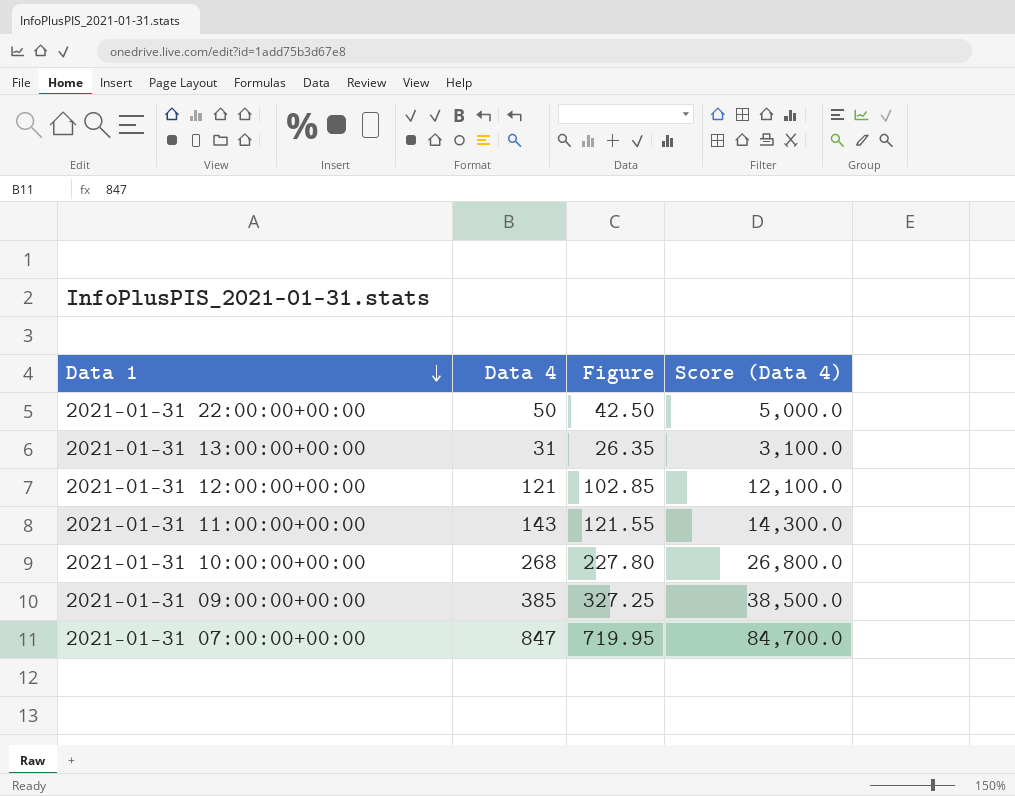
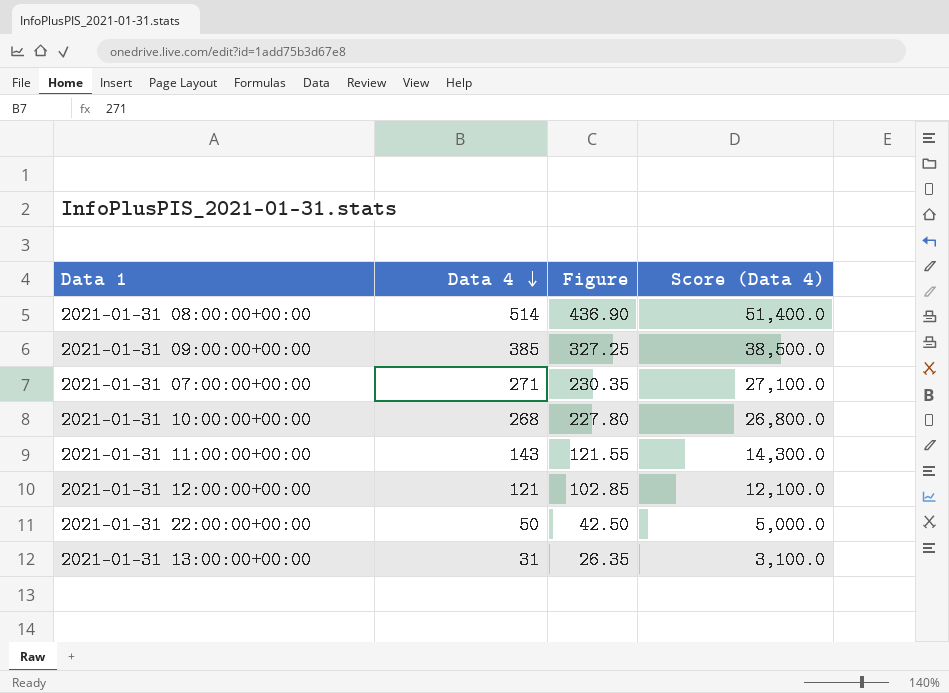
row order: Data 1 descending -> Data 4 descending
row 2021-01-31 08:00:00+00:00: none -> 514 | 436.90 | 51,400.0
2021-01-31 07:00:00+00:00 | Data 4: 847 -> 271
2021-01-31 07:00:00+00:00 | Figure: 719.95 -> 230.35
2021-01-31 07:00:00+00:00 | Score (Data 4): 84,700.0 -> 27,100.0

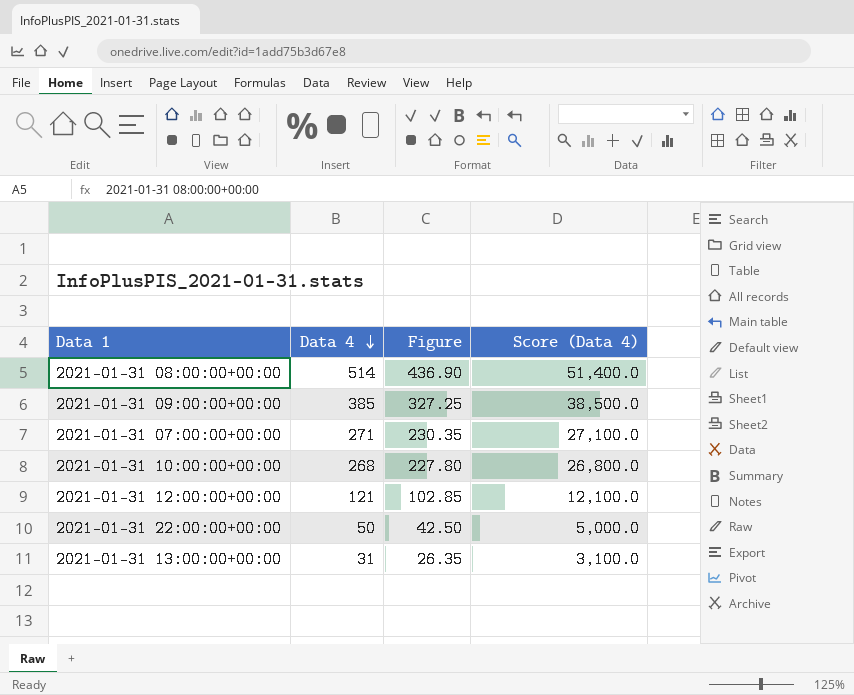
row 2021-01-31 11:00:00+00:00: 143 | 121.55 | 14,300.0 -> none

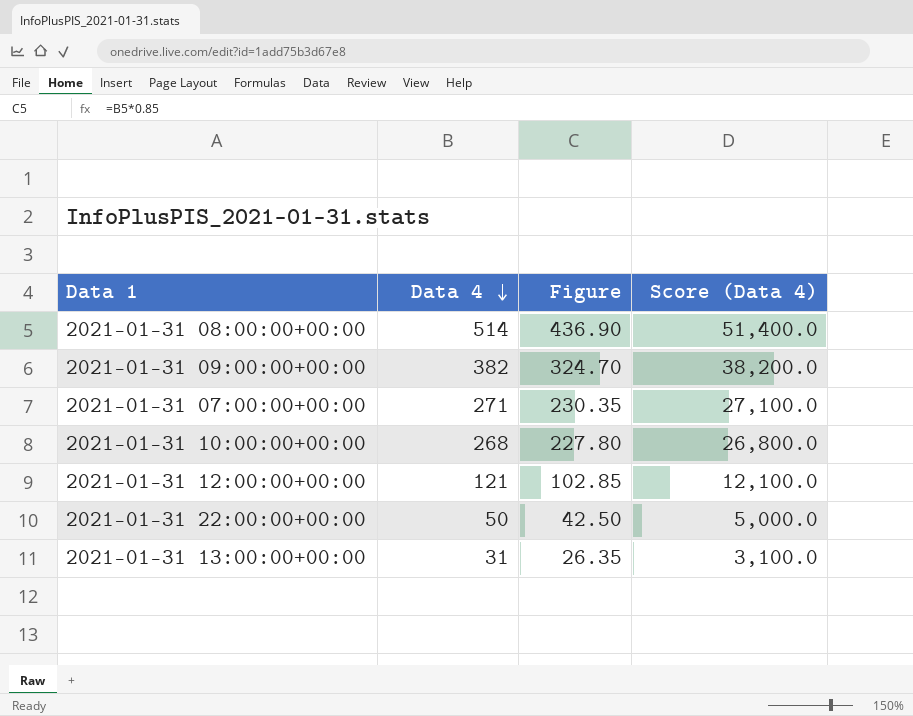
2021-01-31 09:00:00+00:00 | Data 4: 385 -> 382
2021-01-31 09:00:00+00:00 | Figure: 327.25 -> 324.70
2021-01-31 09:00:00+00:00 | Score (Data 4): 38,500.0 -> 38,200.0

